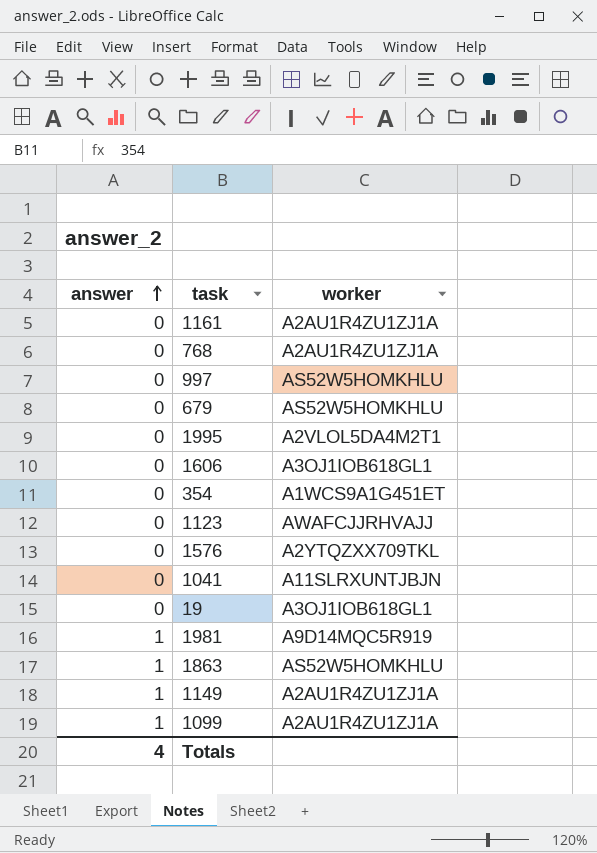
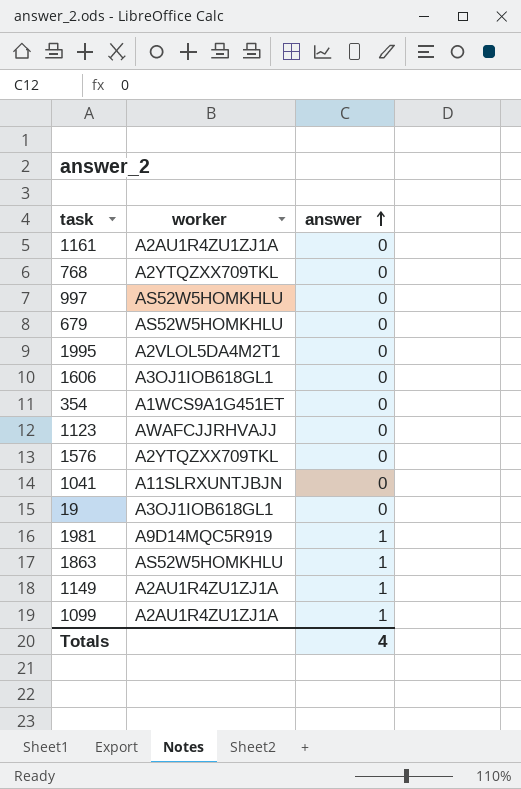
column answer | position: 1 -> 3
768 | worker: A2AU1R4ZU1ZJ1A -> A2YTQZXX709TKL

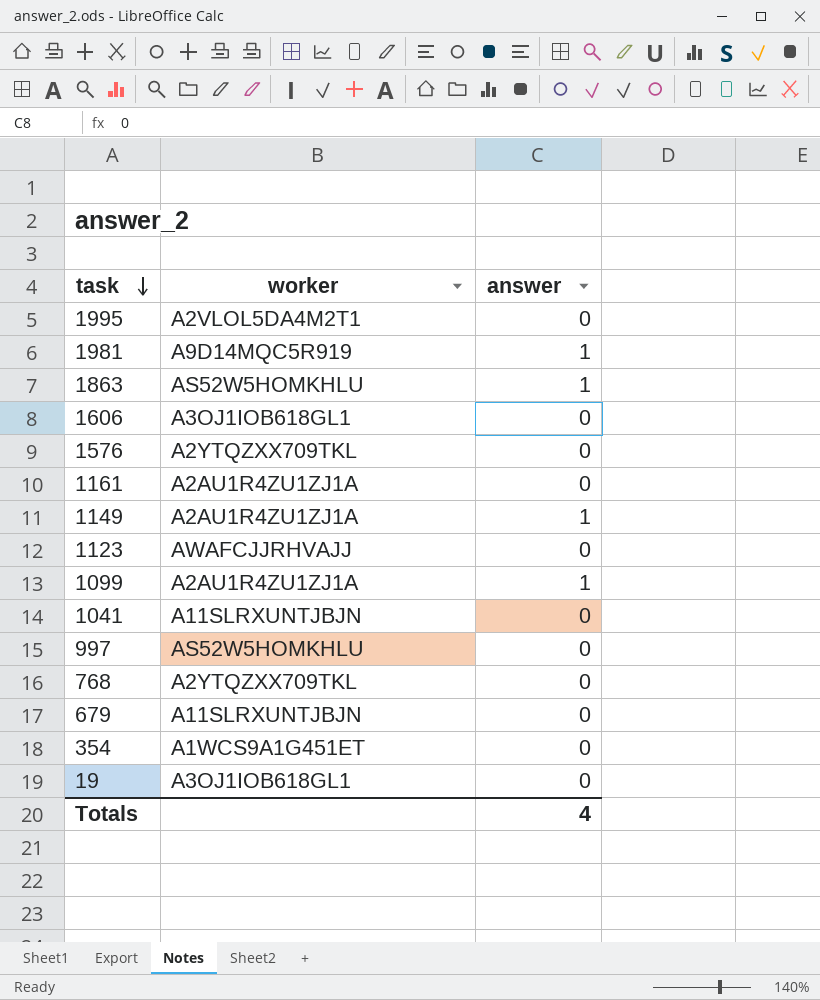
row order: answer ascending -> task descending
679 | worker: AS52W5HOMKHLU -> A11SLRXUNTJBJN

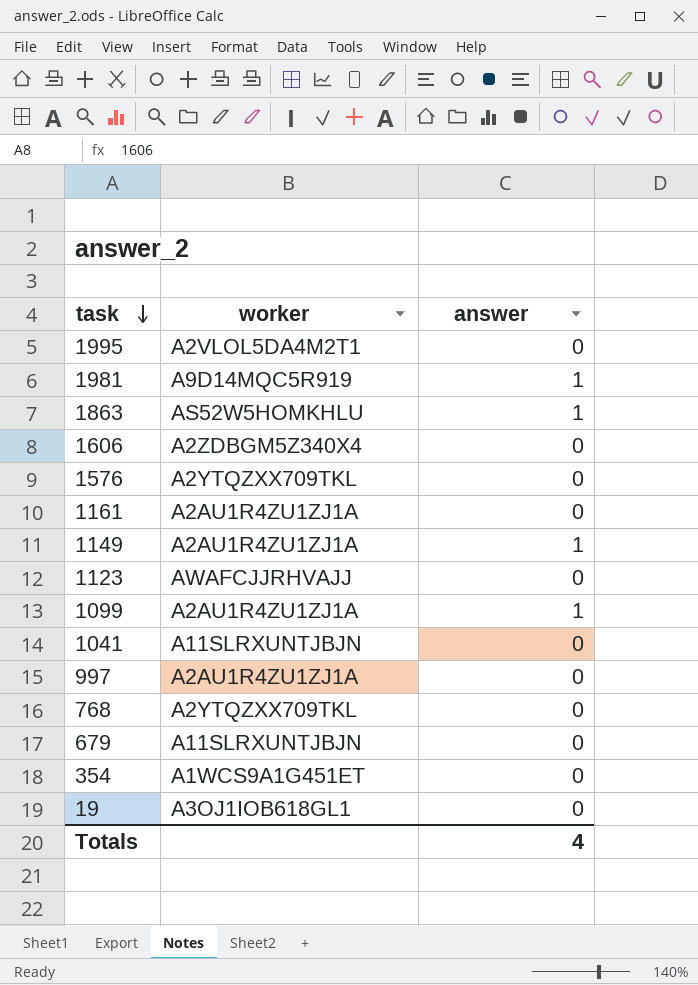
1606 | worker: A3OJ1IOB618GL1 -> A2ZDBGM5Z340X4
997 | worker: AS52W5HOMKHLU -> A2AU1R4ZU1ZJ1A

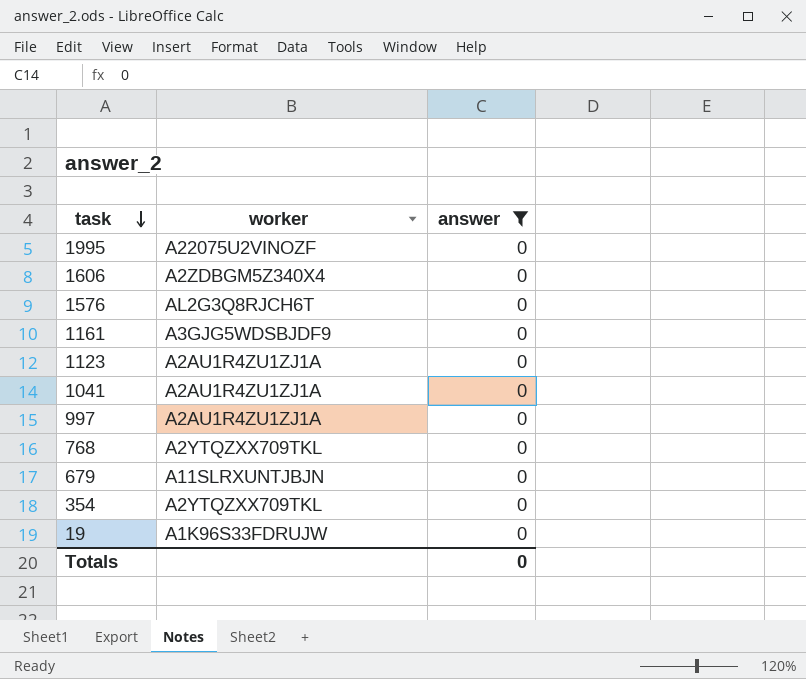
filter: none -> answer = 0
1995 | worker: A2VLOL5DA4M2T1 -> A22075U2VINOZF
1576 | worker: A2YTQZXX709TKL -> AL2G3Q8RJCH6T
1161 | worker: A2AU1R4ZU1ZJ1A -> A3GJG5WDSBJDF9
1123 | worker: AWAFCJJRHVAJJ -> A2AU1R4ZU1ZJ1A
1041 | worker: A11SLRXUNTJBJN -> A2AU1R4ZU1ZJ1A
354 | worker: A1WCS9A1G451ET -> A2YTQZXX709TKL
19 | worker: A3OJ1IOB618GL1 -> A1K96S33FDRUJW
Totals | answer: 4 -> 0

